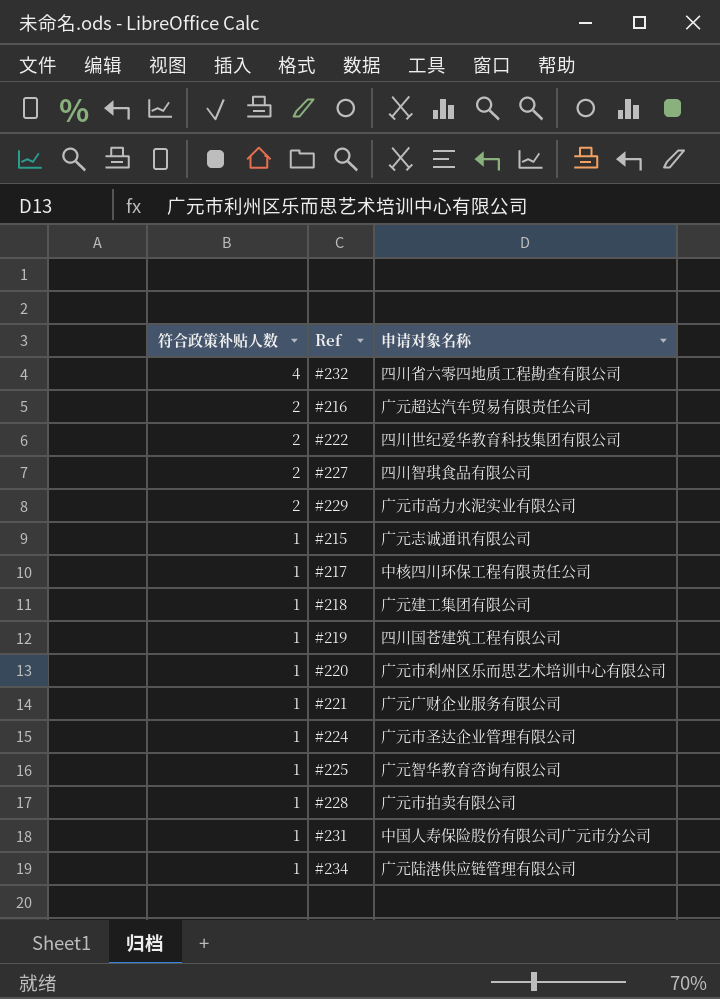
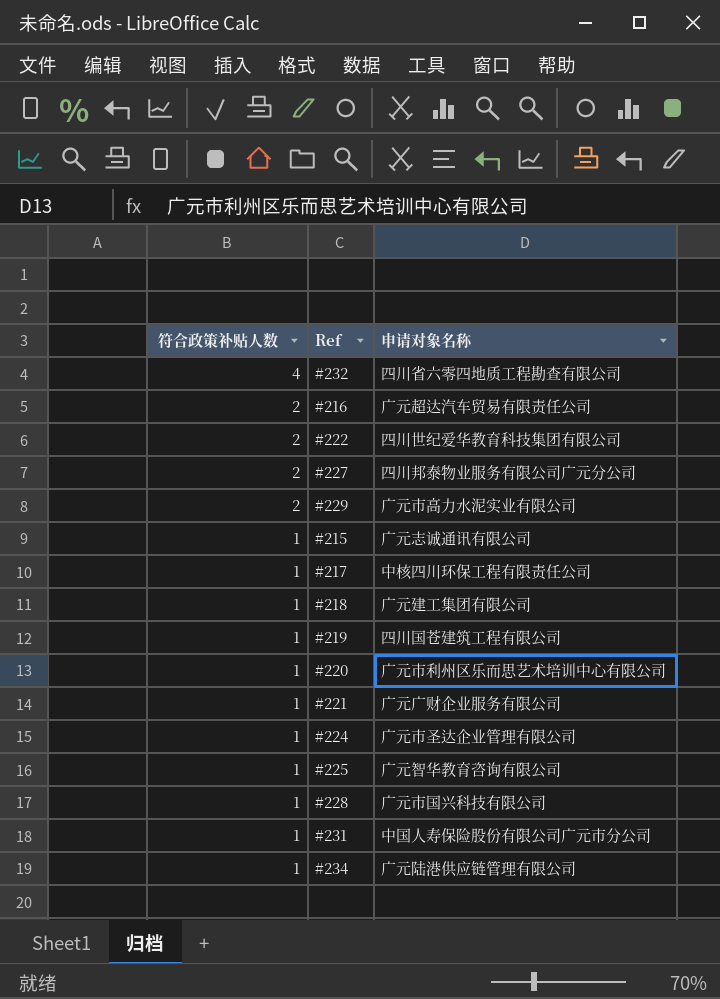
#227 | 申请对象名称: 四川智琪食品有限公司 -> 四川邦泰物业服务有限公司广元分公司
#228 | 申请对象名称: 广元市拍卖有限公司 -> 广元市国兴科技有限公司

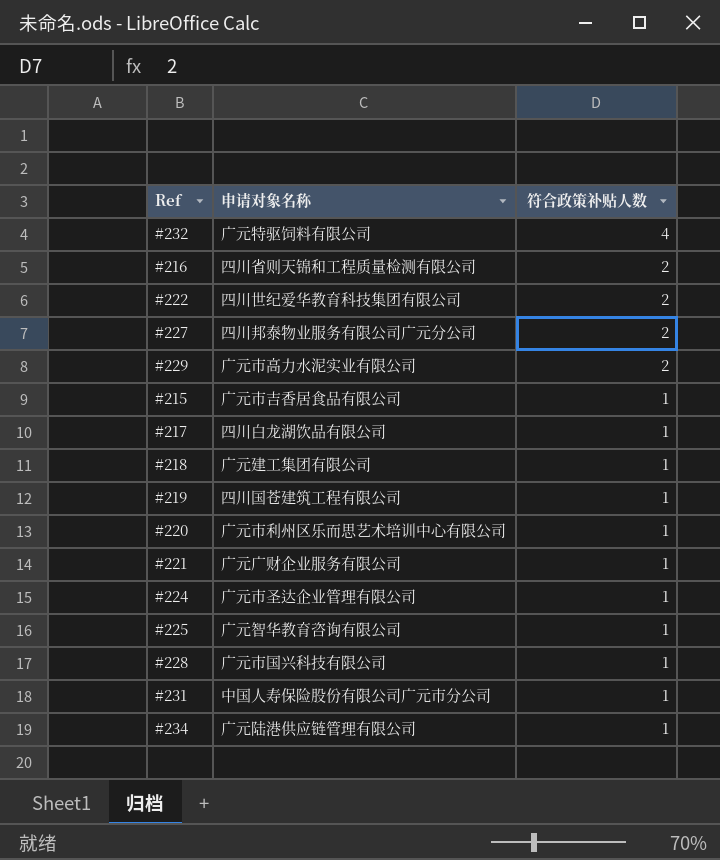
column 符合政策补贴人数 | position: 1 -> 3
#232 | 申请对象名称: 四川省六零四地质工程勘查有限公司 -> 广元特驱饲料有限公司
#216 | 申请对象名称: 广元超达汽车贸易有限责任公司 -> 四川省则天锦和工程质量检测有限公司
#215 | 申请对象名称: 广元志诚通讯有限公司 -> 广元市吉香居食品有限公司
#217 | 申请对象名称: 中核四川环保工程有限责任公司 -> 四川白龙湖饮品有限公司

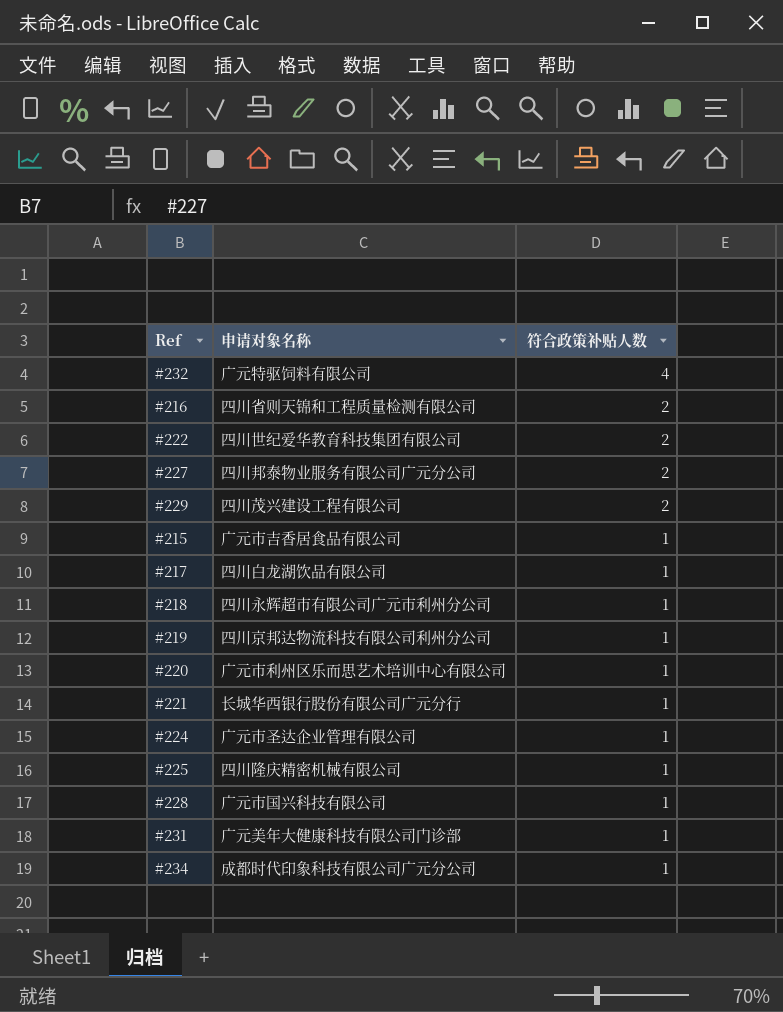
#229 | 申请对象名称: 广元市高力水泥实业有限公司 -> 四川茂兴建设工程有限公司
#218 | 申请对象名称: 广元建工集团有限公司 -> 四川永辉超市有限公司广元市利州分公司
#219 | 申请对象名称: 四川国苍建筑工程有限公司 -> 四川京邦达物流科技有限公司利州分公司
#221 | 申请对象名称: 广元广财企业服务有限公司 -> 长城华西银行股份有限公司广元分行
#225 | 申请对象名称: 广元智华教育咨询有限公司 -> 四川隆庆精密机械有限公司
#231 | 申请对象名称: 中国人寿保险股份有限公司广元市分公司 -> 广元美年大健康科技有限公司门诊部
#234 | 申请对象名称: 广元陆港供应链管理有限公司 -> 成都时代印象科技有限公司广元分公司

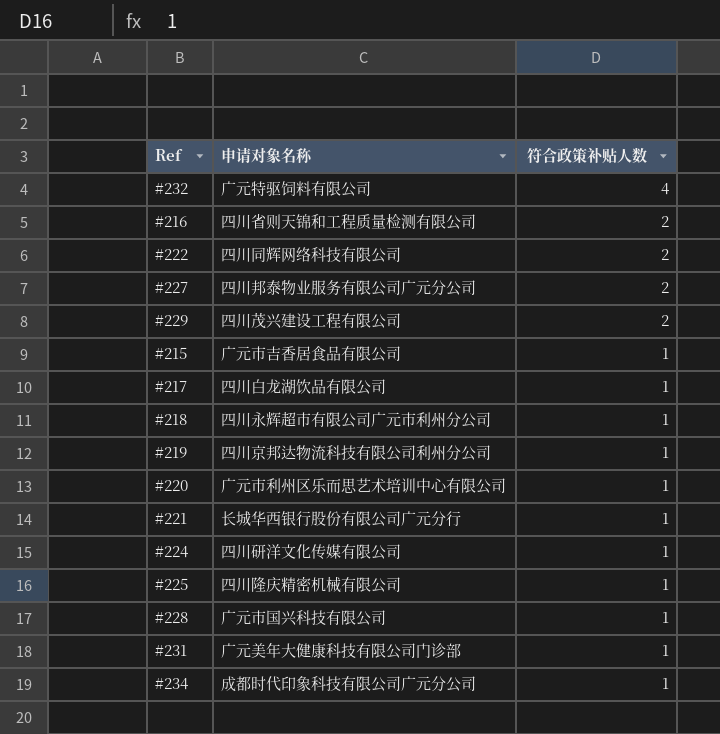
#222 | 申请对象名称: 四川世纪爱华教育科技集团有限公司 -> 四川同辉网络科技有限公司
#224 | 申请对象名称: 广元市圣达企业管理有限公司 -> 四川研洋文化传媒有限公司

